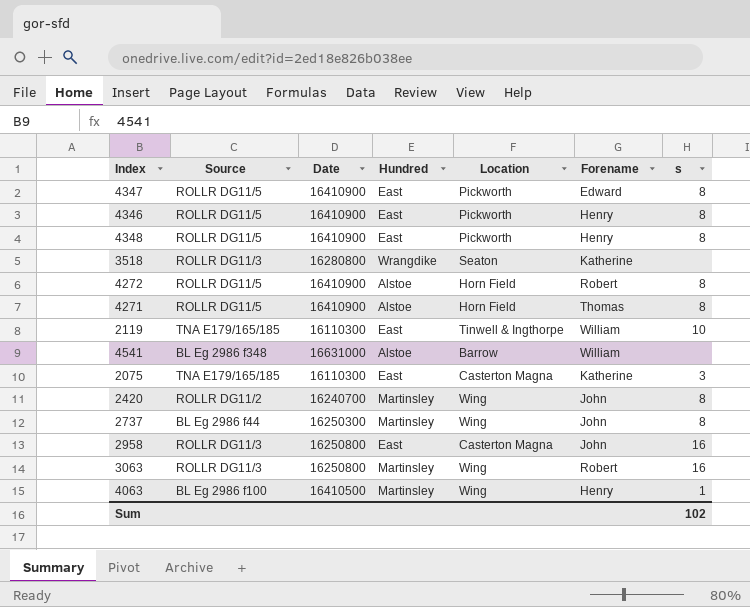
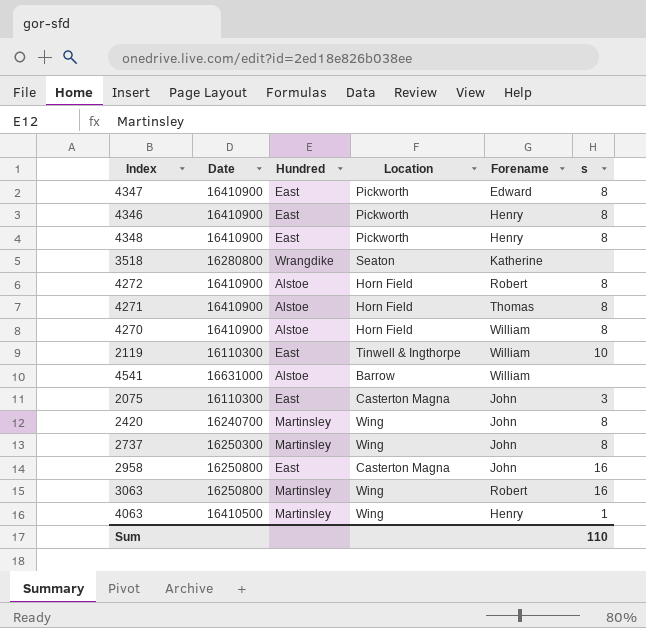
column Source | position: 2 -> none
row 4270: none -> 16410900 | Alstoe | Horn Field | William | 8
2075 | Forename: Katherine -> John
Sum | s: 102 -> 110

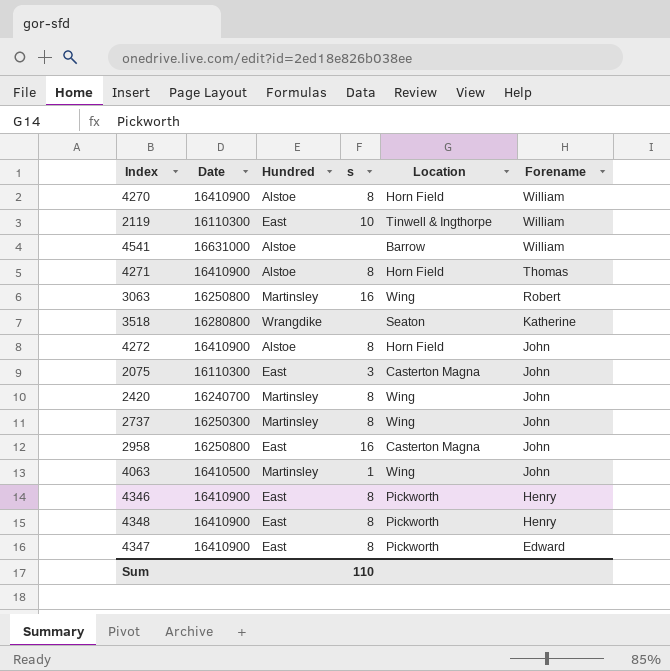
row order: none -> Forename descending
column s | position: 6 -> 4
4272 | Forename: Robert -> John
4063 | Forename: Henry -> John

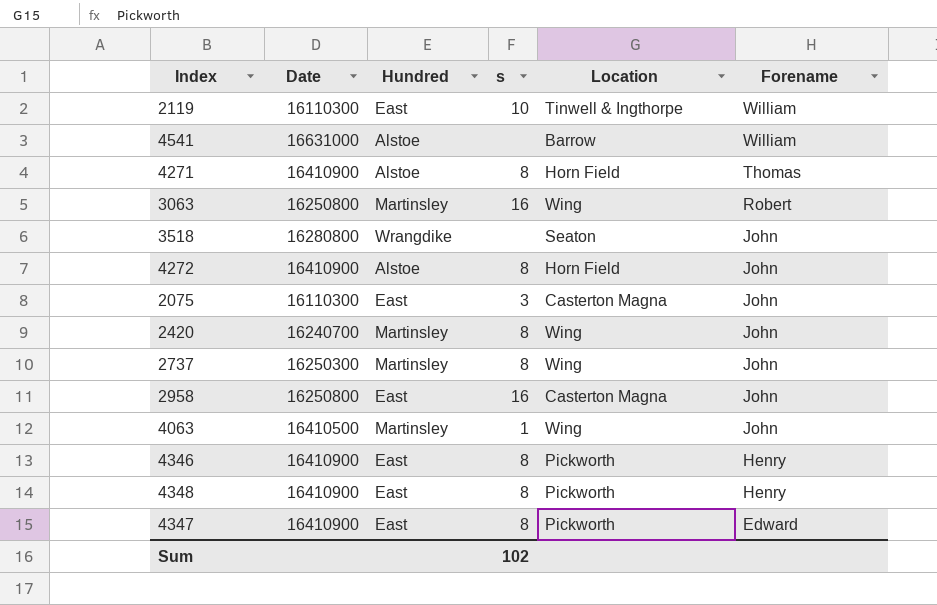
row 4270: 16410900 | Alstoe | 8 | Horn Field | William -> none
3518 | Forename: Katherine -> John
Sum | s: 110 -> 102

